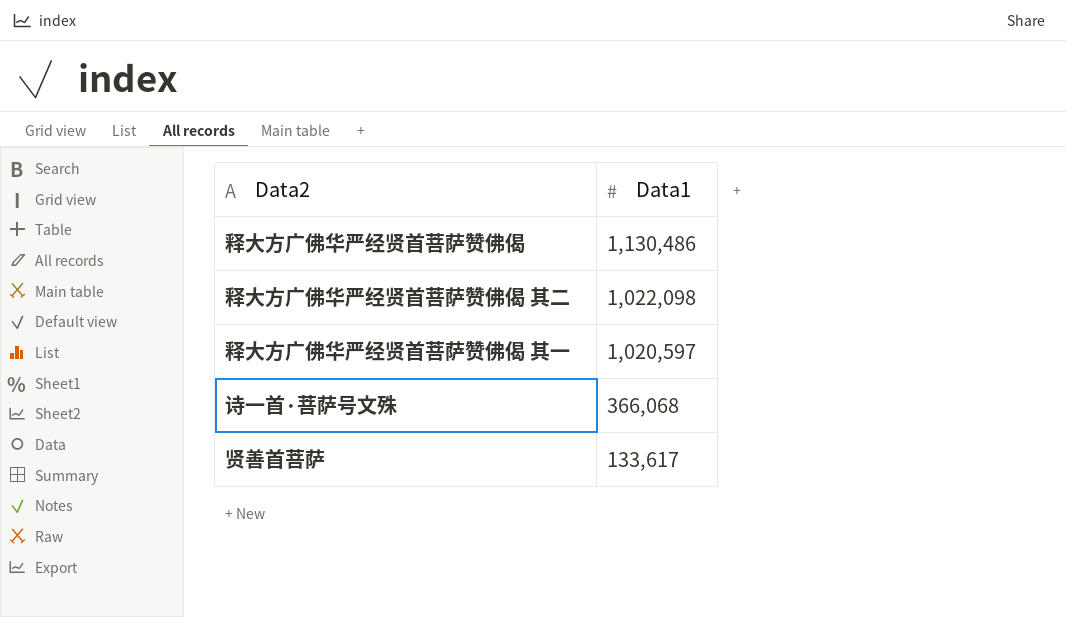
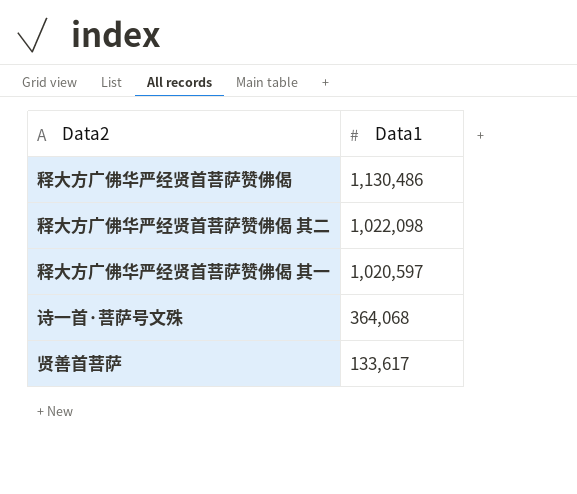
诗一首·菩萨号文殊 | Data1: 366,068 -> 364,068

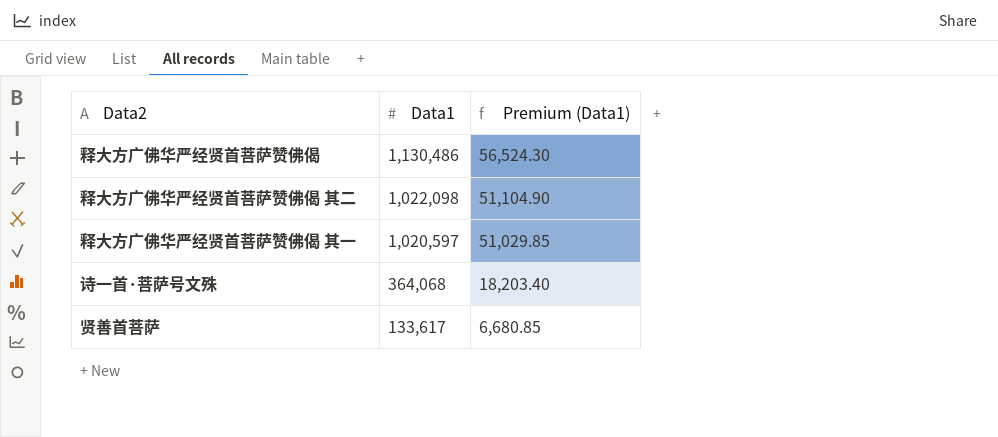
column Premium (Data1) | formula: none -> [Data1] * 0.05

